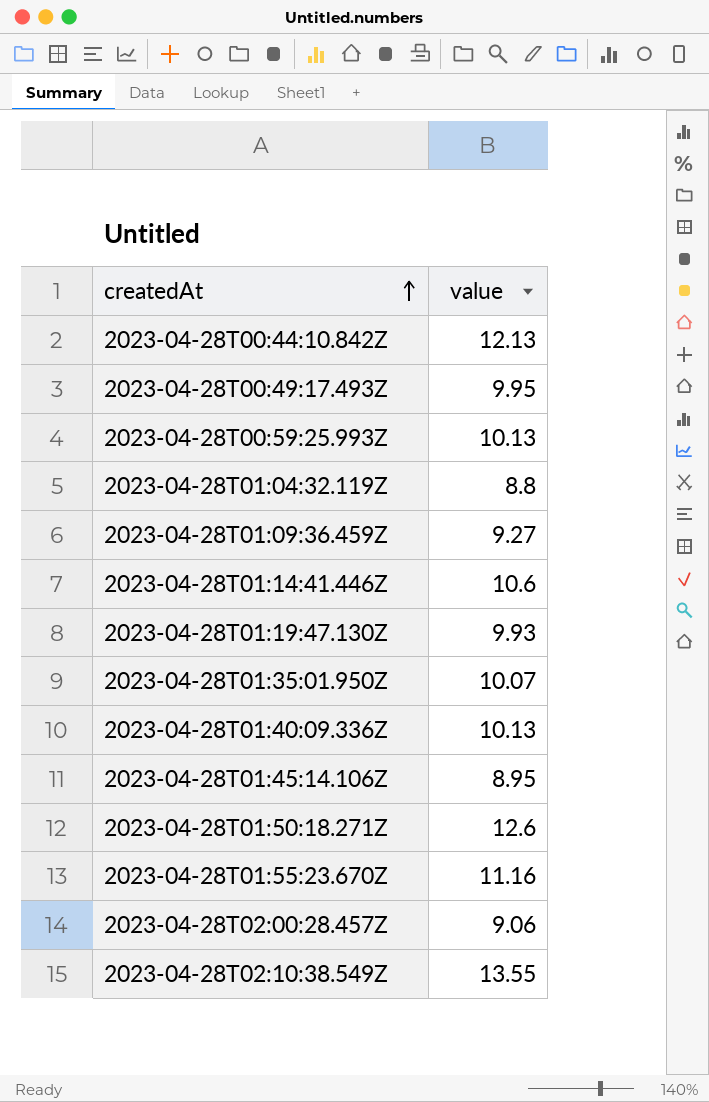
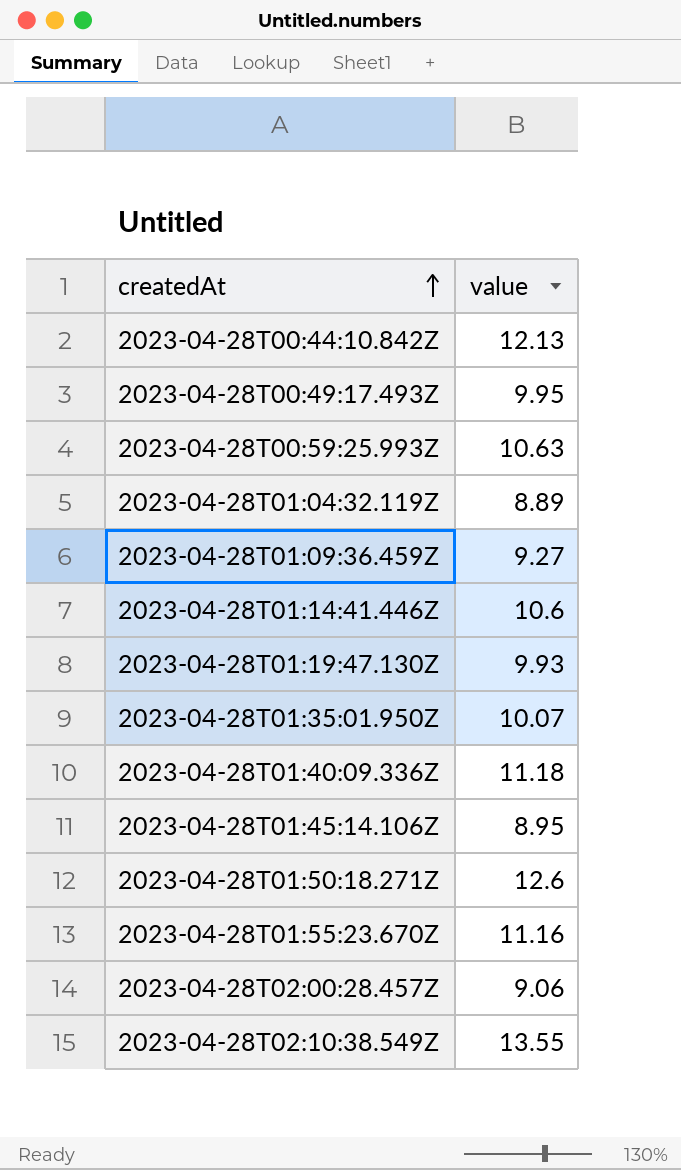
2023-04-28T00:59:25.993Z | value: 10.13 -> 10.63
2023-04-28T01:04:32.119Z | value: 8.8 -> 8.89
2023-04-28T01:40:09.336Z | value: 10.13 -> 11.18

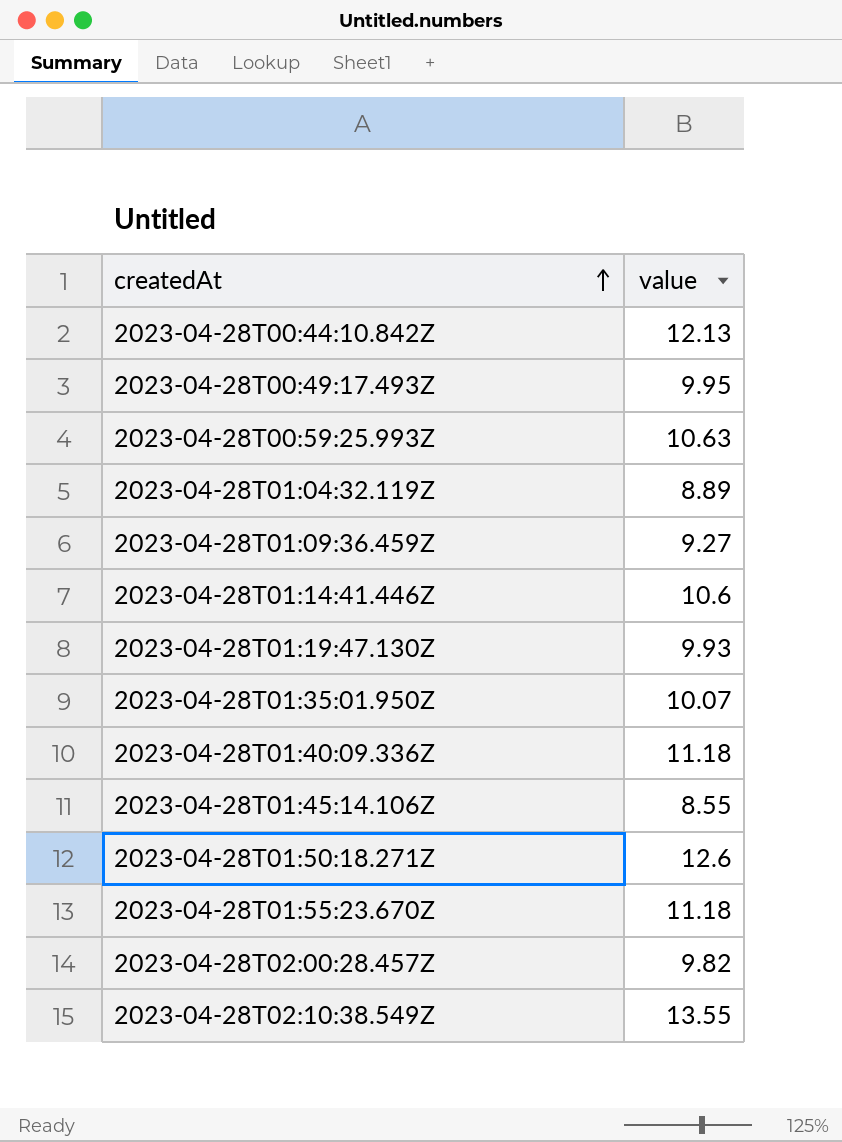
2023-04-28T01:45:14.106Z | value: 8.95 -> 8.55
2023-04-28T01:55:23.670Z | value: 11.16 -> 11.18
2023-04-28T02:00:28.457Z | value: 9.06 -> 9.82

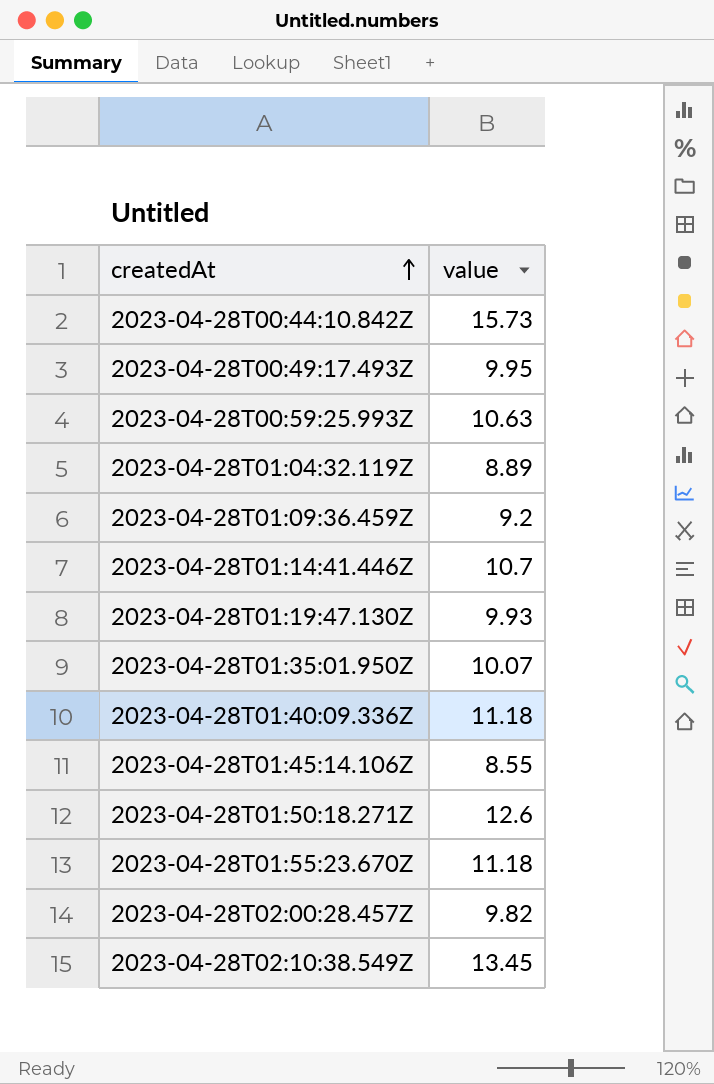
2023-04-28T00:44:10.842Z | value: 12.13 -> 15.73
2023-04-28T01:09:36.459Z | value: 9.27 -> 9.2
2023-04-28T01:14:41.446Z | value: 10.6 -> 10.7
2023-04-28T02:10:38.549Z | value: 13.55 -> 13.45

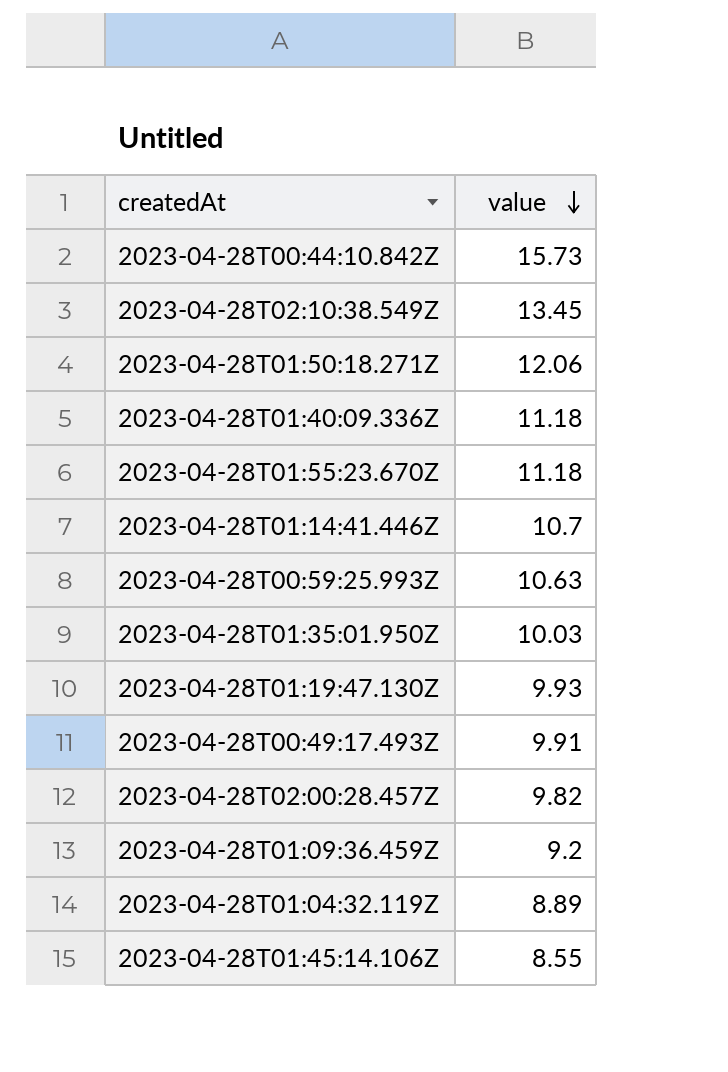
row order: createdAt ascending -> value descending
2023-04-28T01:50:18.271Z | value: 12.6 -> 12.06
2023-04-28T01:35:01.950Z | value: 10.07 -> 10.03
2023-04-28T00:49:17.493Z | value: 9.95 -> 9.91

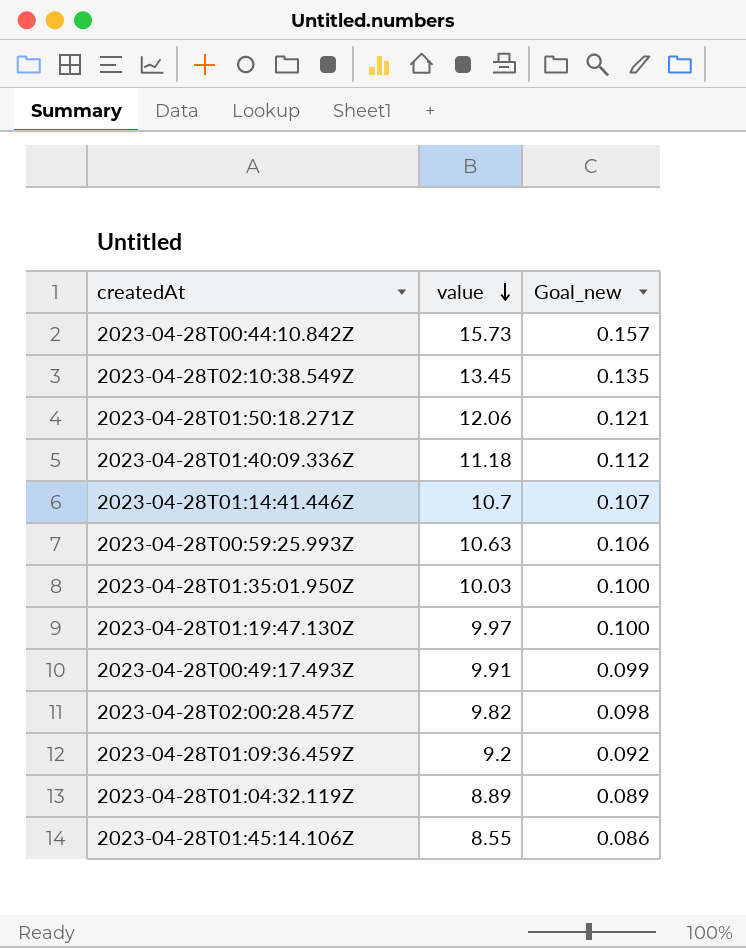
column Goal_new | formula: none -> [value] * 0.01
row 2023-04-28T01:55:23.670Z: 11.18 -> none
2023-04-28T01:19:47.130Z | value: 9.93 -> 9.97

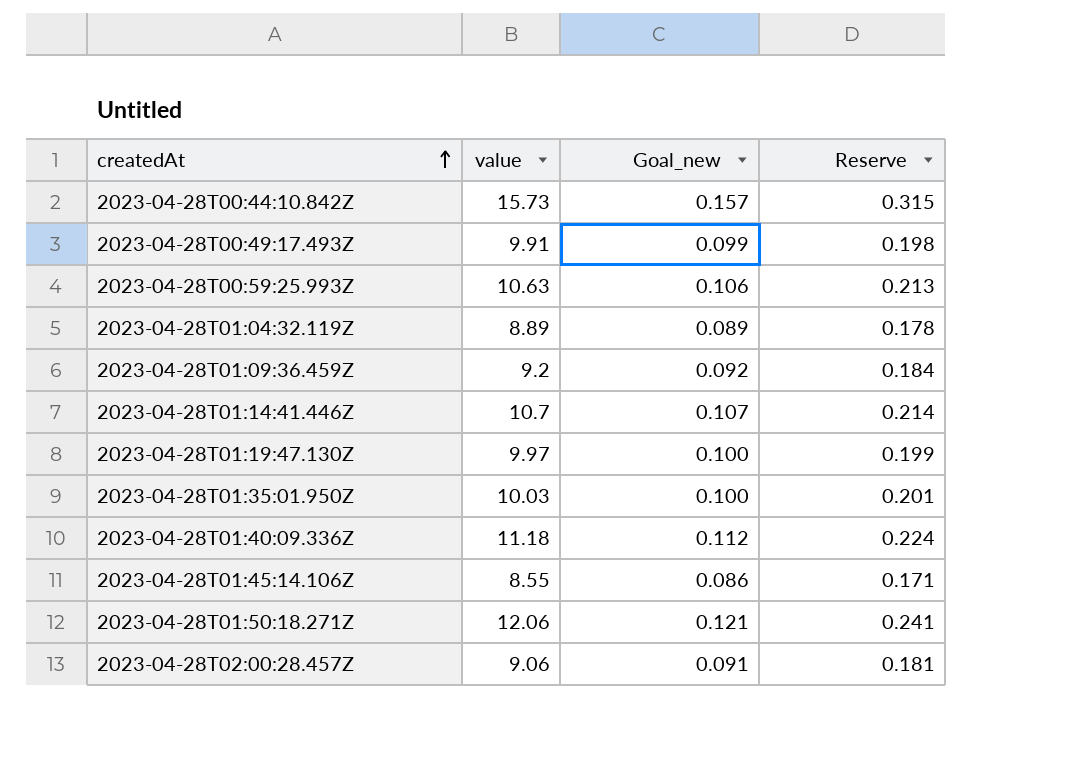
row order: value descending -> createdAt ascending
column Reserve | formula: none -> [value] * 0.02
row 2023-04-28T02:10:38.549Z: 13.45 | 0.135 -> none
2023-04-28T02:00:28.457Z | value: 9.82 -> 9.06
2023-04-28T02:00:28.457Z | Goal_new: 0.098 -> 0.091

